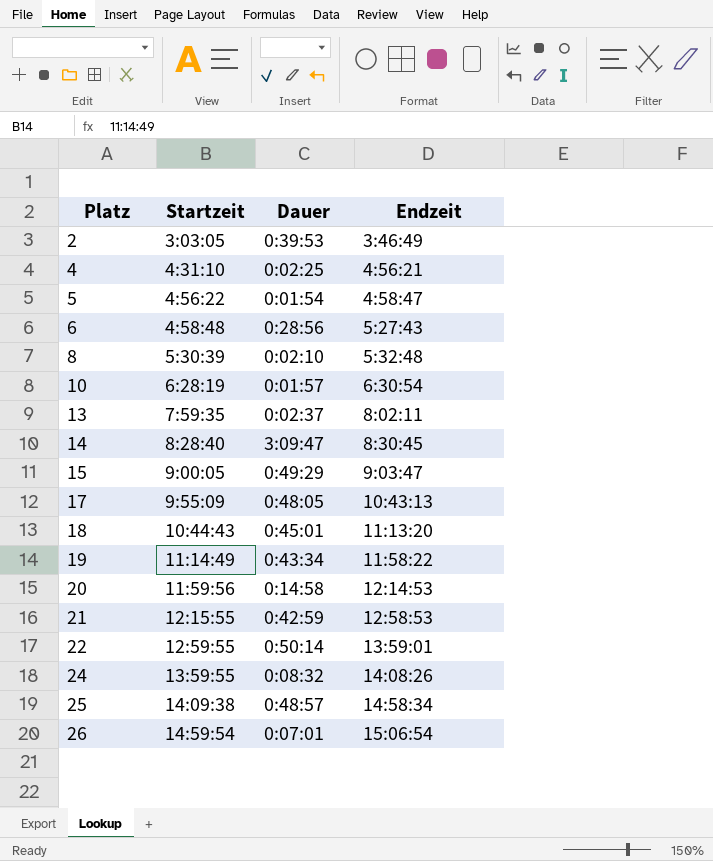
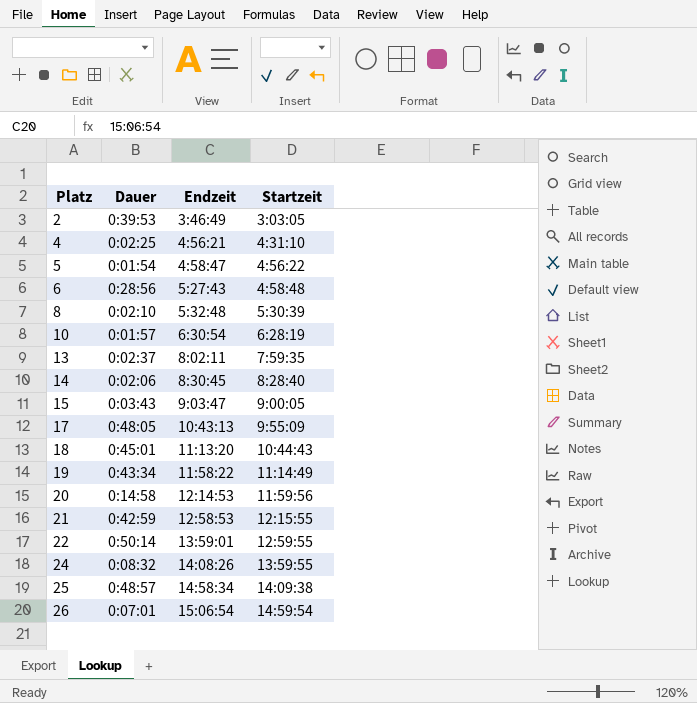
column Startzeit | position: 2 -> 4
14 | Dauer: 3:09:47 -> 0:02:06
15 | Dauer: 0:49:29 -> 0:03:43

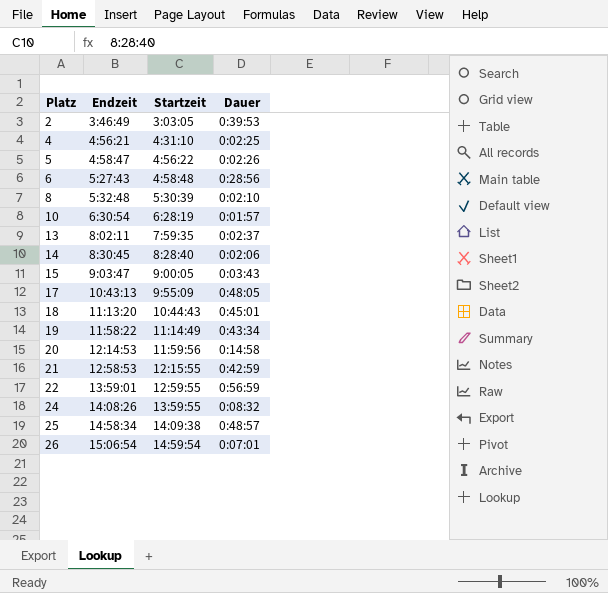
column Dauer | position: 2 -> 4
5 | Dauer: 0:01:54 -> 0:02:26
22 | Dauer: 0:50:14 -> 0:56:59

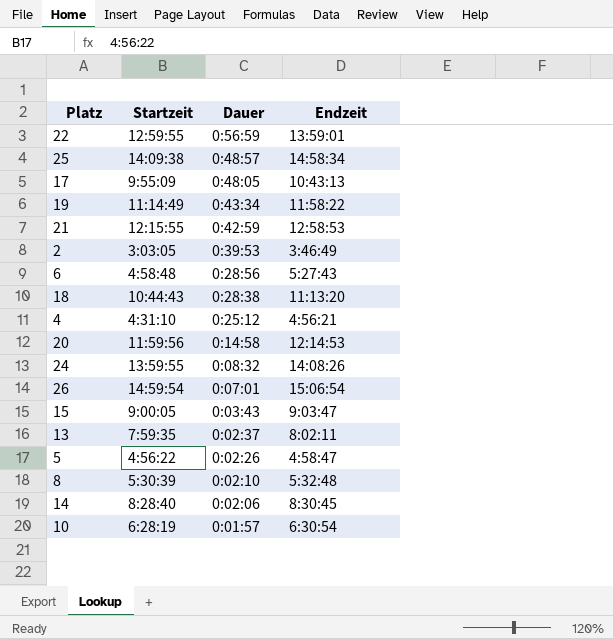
row order: Platz ascending -> Dauer descending
column Endzeit | position: 2 -> 4
18 | Dauer: 0:45:01 -> 0:28:38
4 | Dauer: 0:02:25 -> 0:25:12

